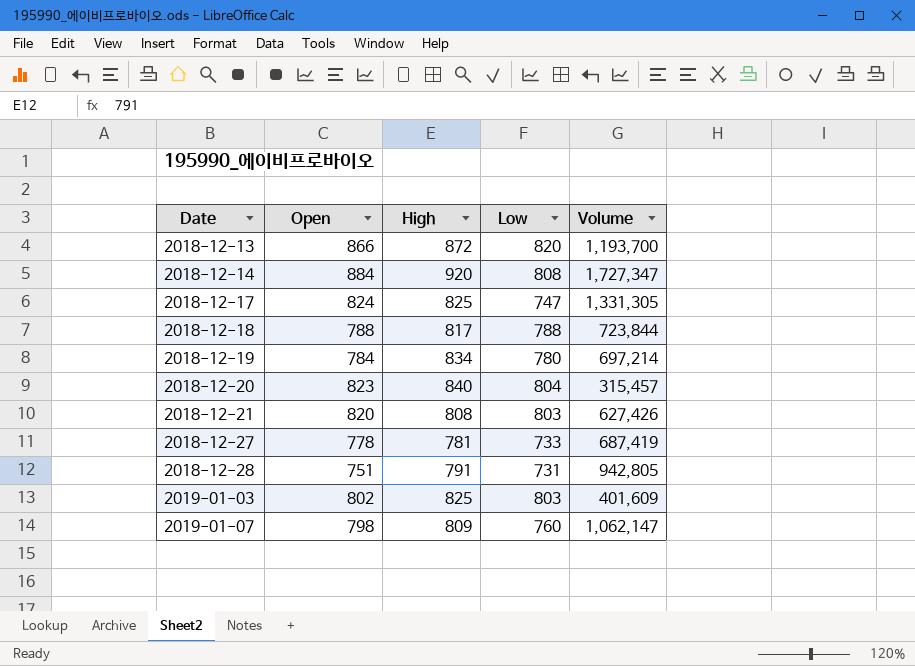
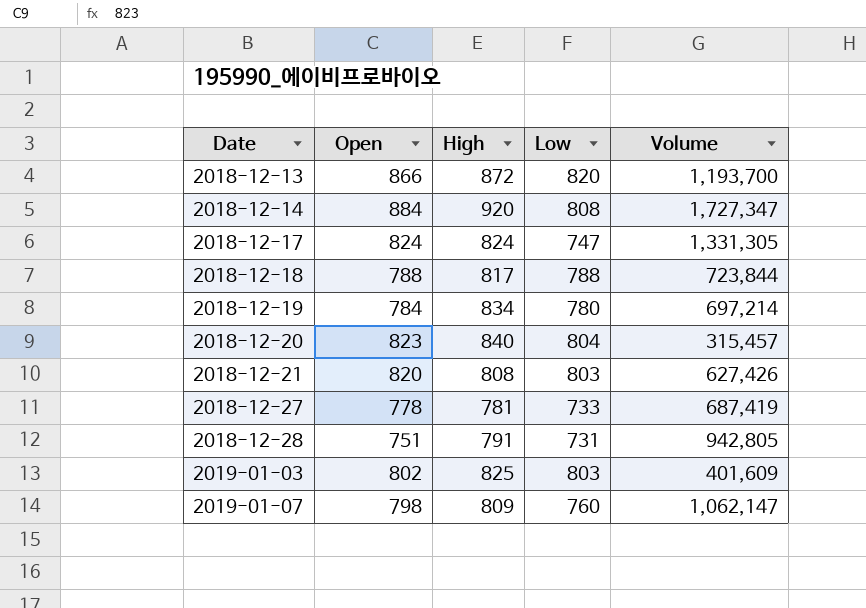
2018-12-17 | High: 825 -> 824

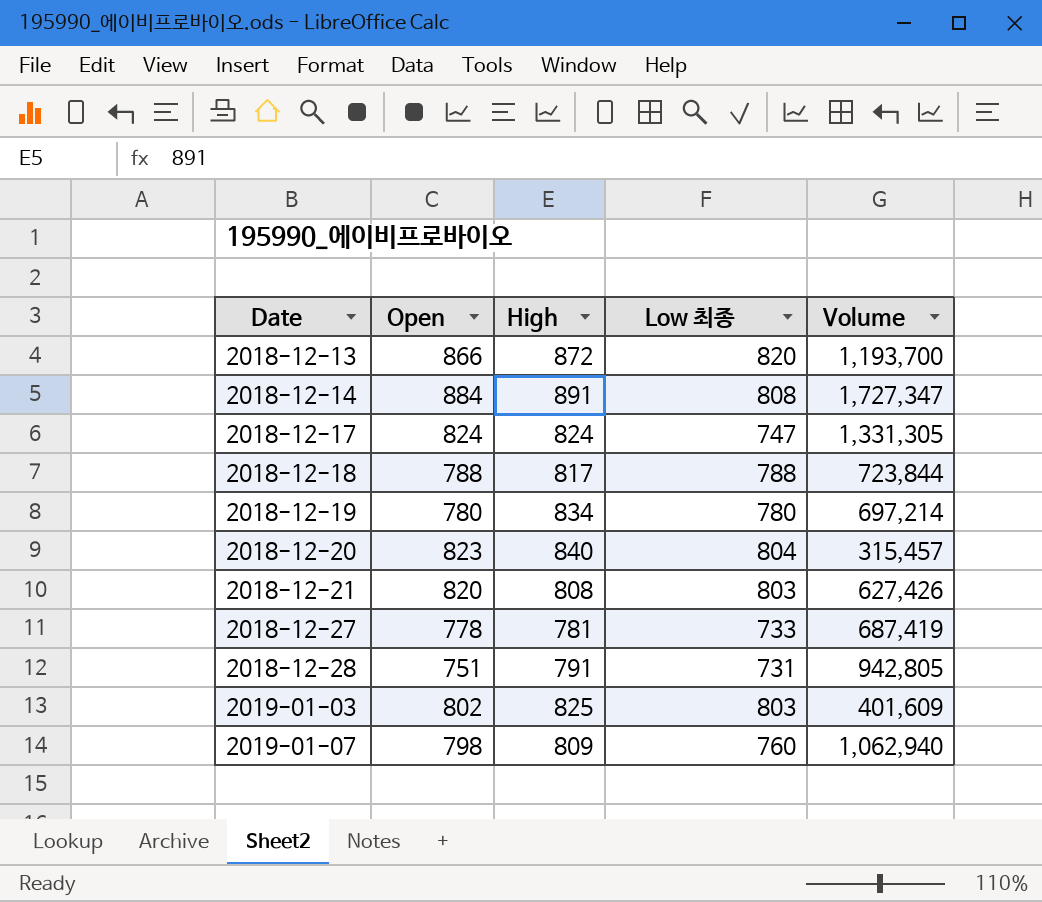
column name: Low -> Low 최종
2018-12-14 | High: 920 -> 891
2018-12-19 | Open: 784 -> 780
2019-01-07 | Volume: 1,062,147 -> 1,062,940

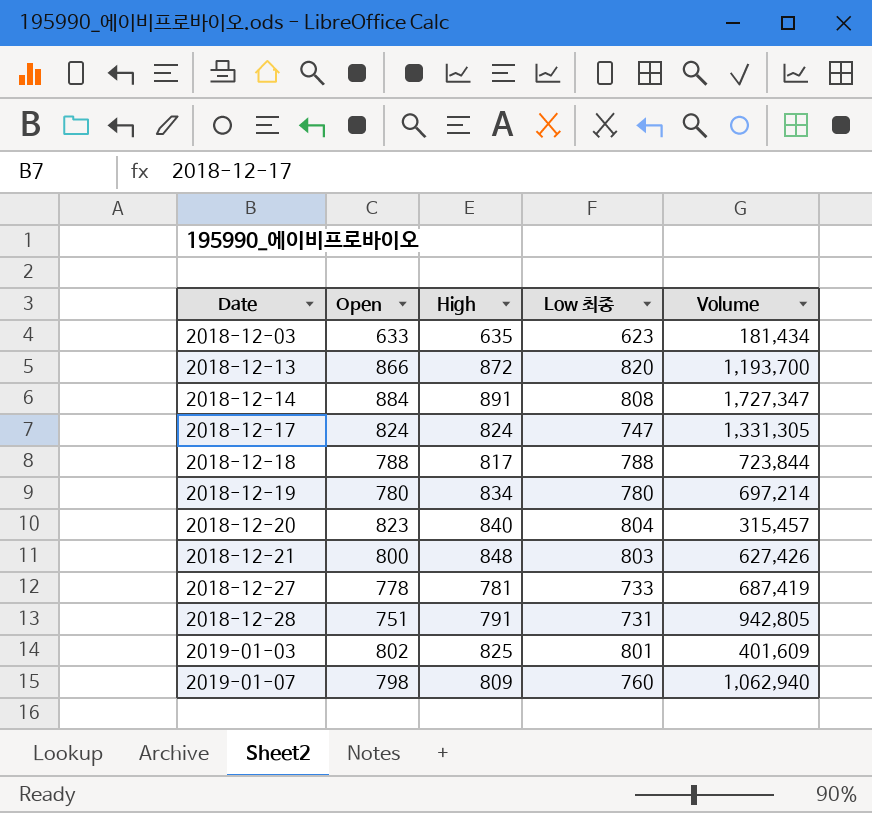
row 2018-12-03: none -> 633 | 635 | 623 | 181,434
2018-12-21 | Open: 820 -> 800
2018-12-21 | High: 808 -> 848
2019-01-03 | Low 최종: 803 -> 801

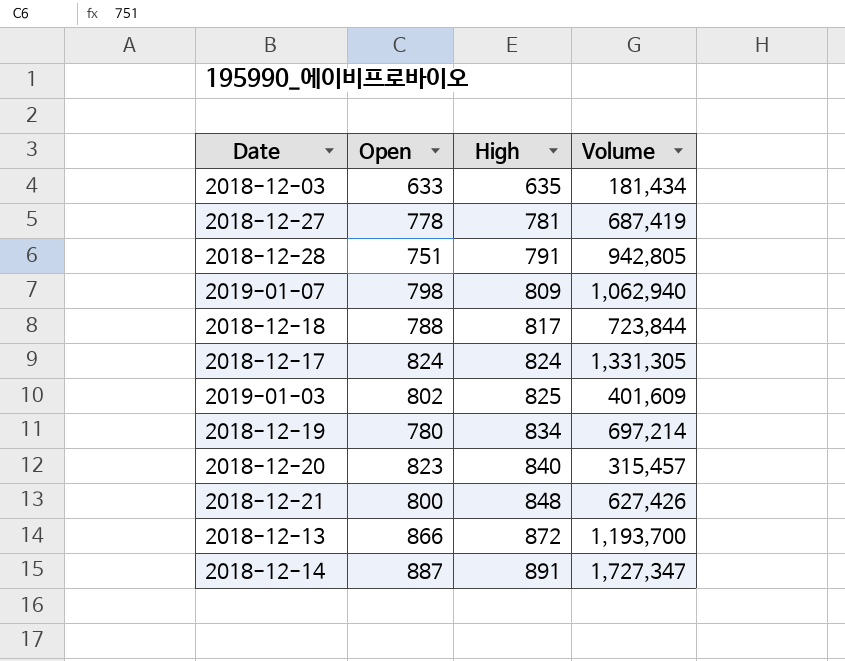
row order: Date ascending -> High ascending
column Low 최종 | position: 4 -> none
2018-12-14 | Open: 884 -> 887

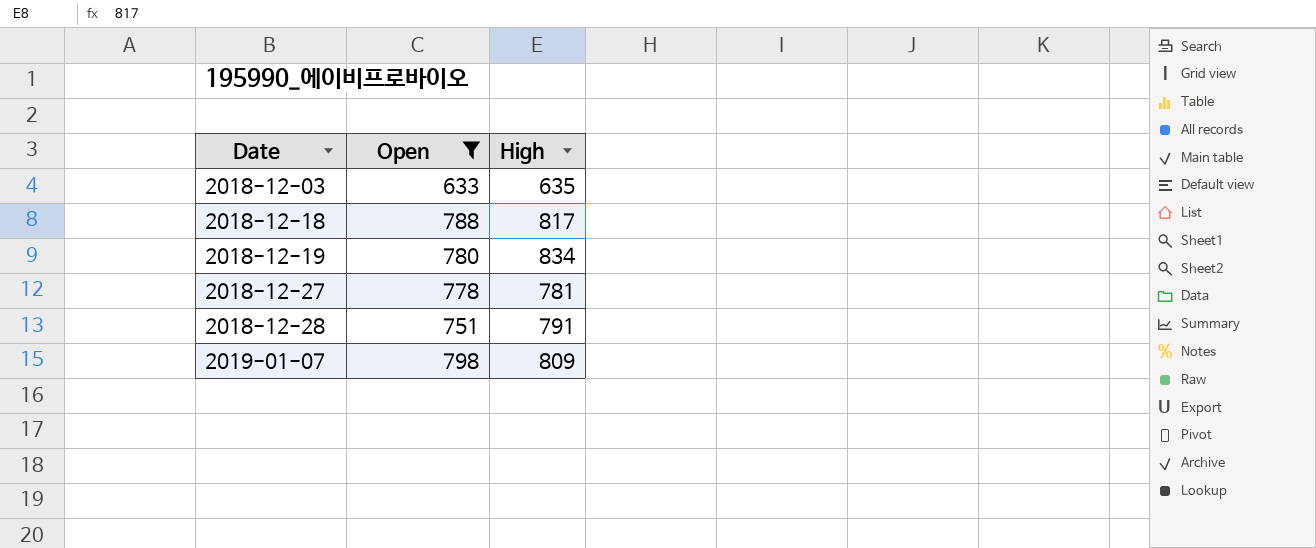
filter: none -> Open <= 798
row order: High ascending -> Date ascending
column Volume | position: 4 -> none

